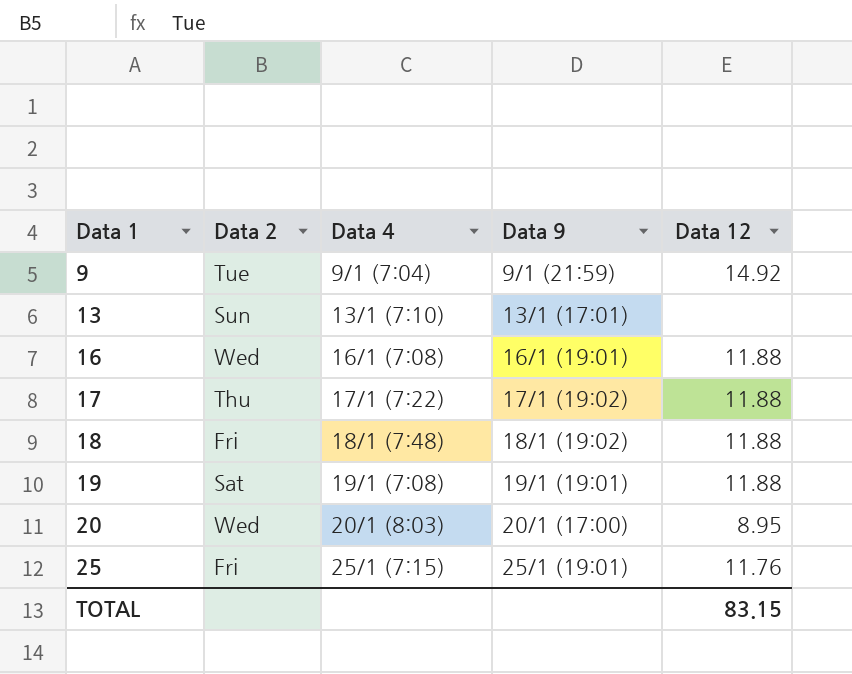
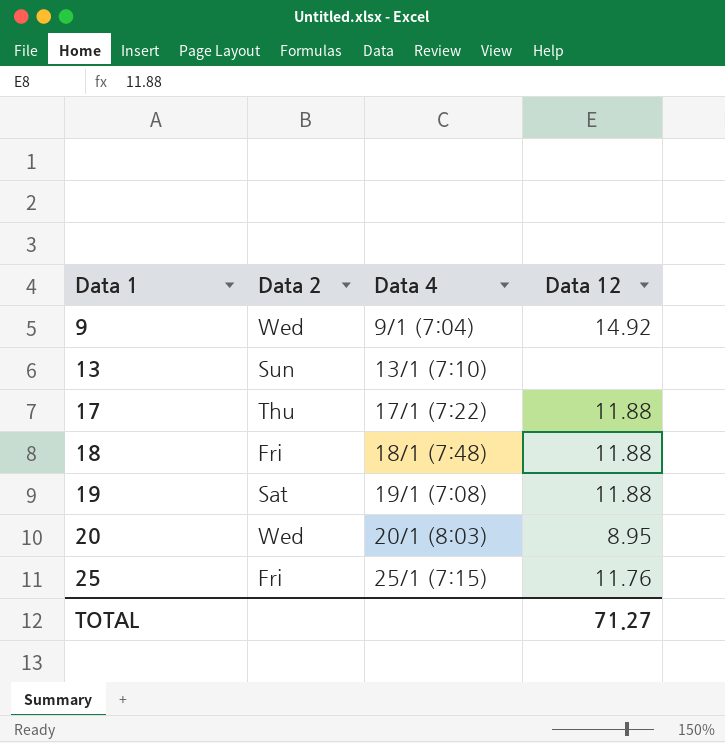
column Data 9 | position: 4 -> none
row 16: Wed | 16/1 (7:08) | 16/1 (19:01) | 11.88 -> none
9 | Data 2: Tue -> Wed
TOTAL | Data 12: 83.15 -> 71.27

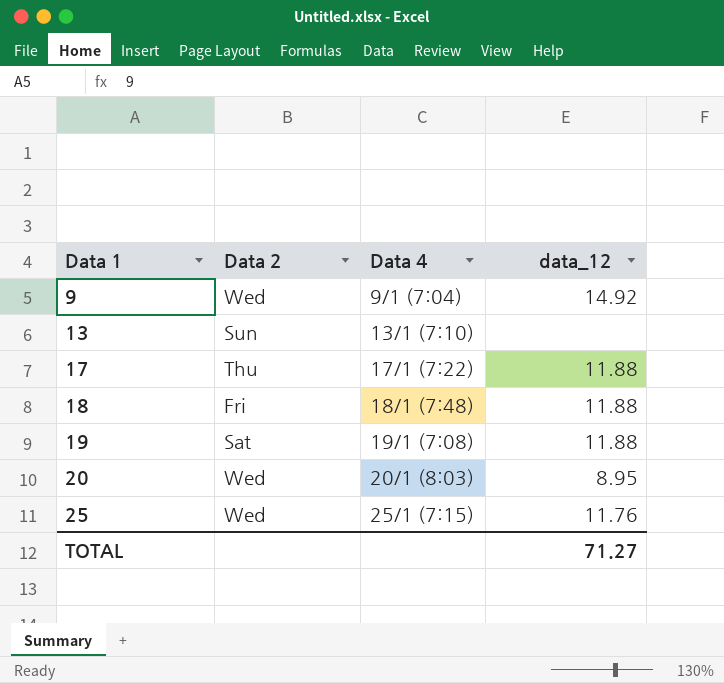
column name: Data 12 -> data_12
25 | Data 2: Fri -> Wed

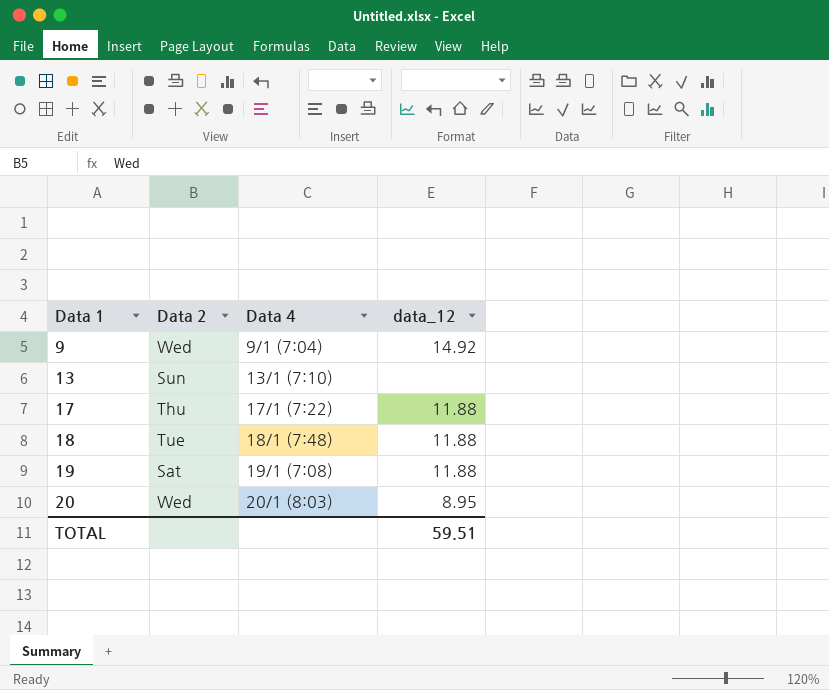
row 25: Wed | 25/1 (7:15) | 11.76 -> none
18 | Data 2: Fri -> Tue
TOTAL | data_12: 71.27 -> 59.51

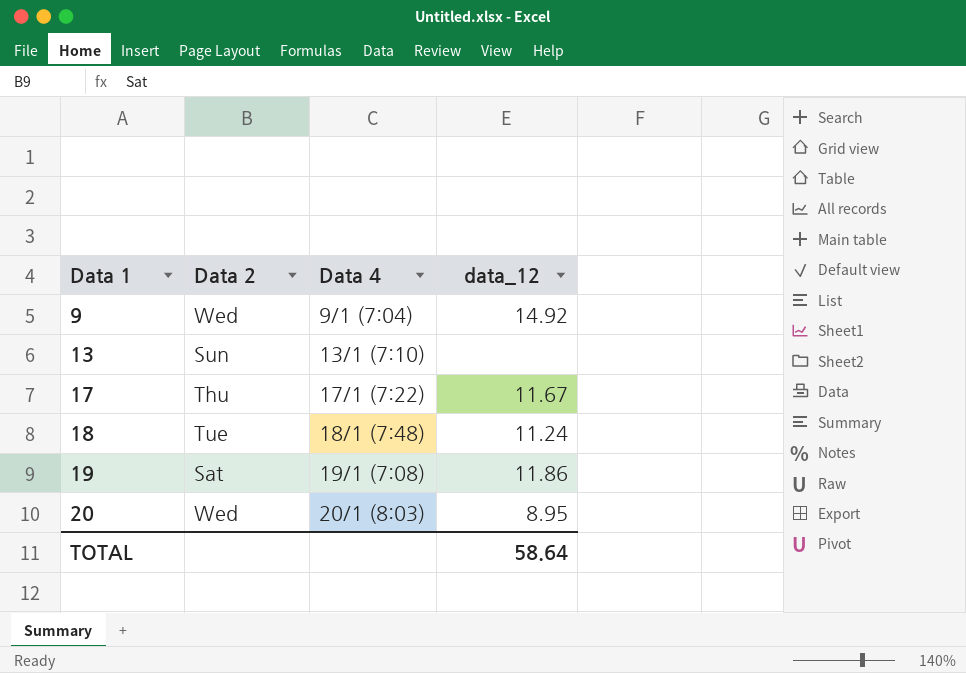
17 | data_12: 11.88 -> 11.67
18 | data_12: 11.88 -> 11.24
19 | data_12: 11.88 -> 11.86
TOTAL | data_12: 59.51 -> 58.64

